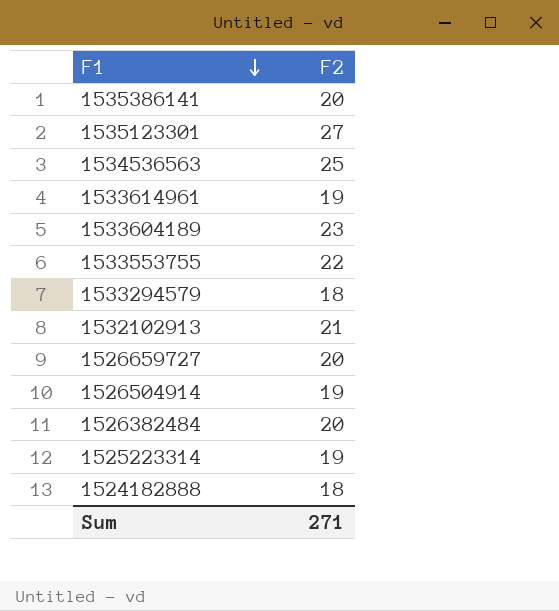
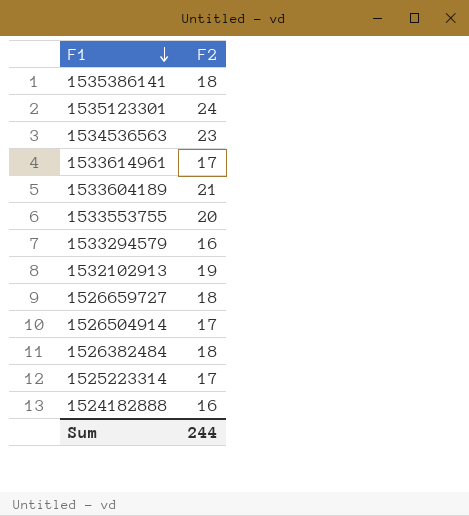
1535386141 | F2: 20 -> 18
1535123301 | F2: 27 -> 24
1534536563 | F2: 25 -> 23
1533614961 | F2: 19 -> 17
1533604189 | F2: 23 -> 21
1533553755 | F2: 22 -> 20
1533294579 | F2: 18 -> 16
1532102913 | F2: 21 -> 19
1526659727 | F2: 20 -> 18
1526504914 | F2: 19 -> 17
1526382484 | F2: 20 -> 18
1525223314 | F2: 19 -> 17
1524182888 | F2: 18 -> 16
Sum | F2: 271 -> 244

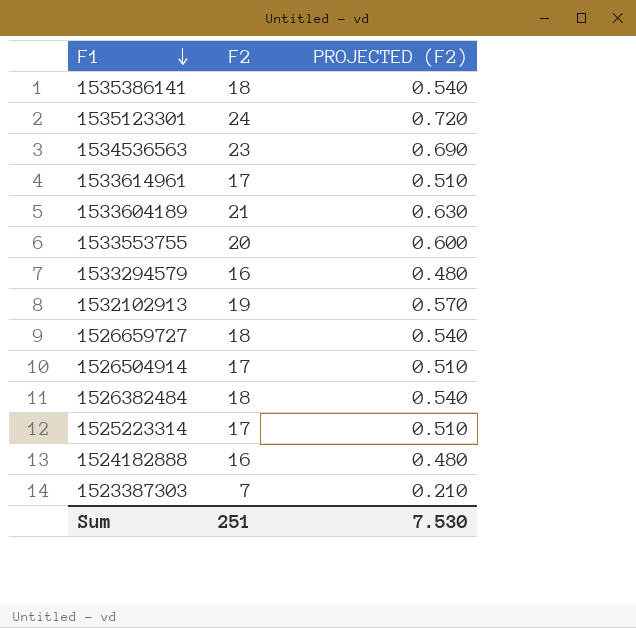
column PROJECTED (F2) | formula: none -> [F2] * 0.03
row 1523387303: none -> 7 | 0.210
Sum | F2: 244 -> 251

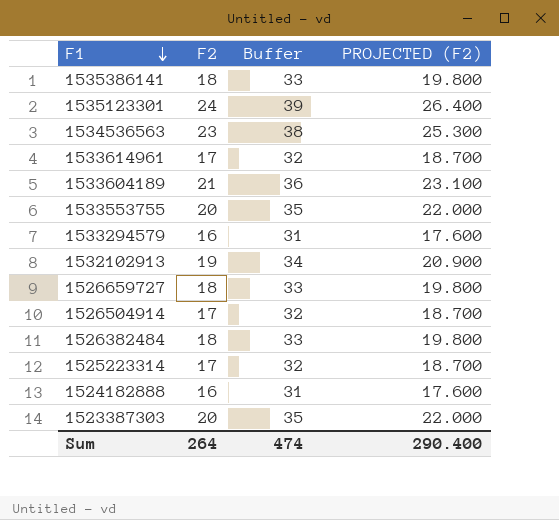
column Buffer | formula: none -> [F2] + 15
column PROJECTED (F2) | formula: [F2] * 0.03 -> [F2] * 1.1
1523387303 | F2: 7 -> 20
Sum | F2: 251 -> 264
Sum | PROJECTED (F2): 7.530 -> 290.400

